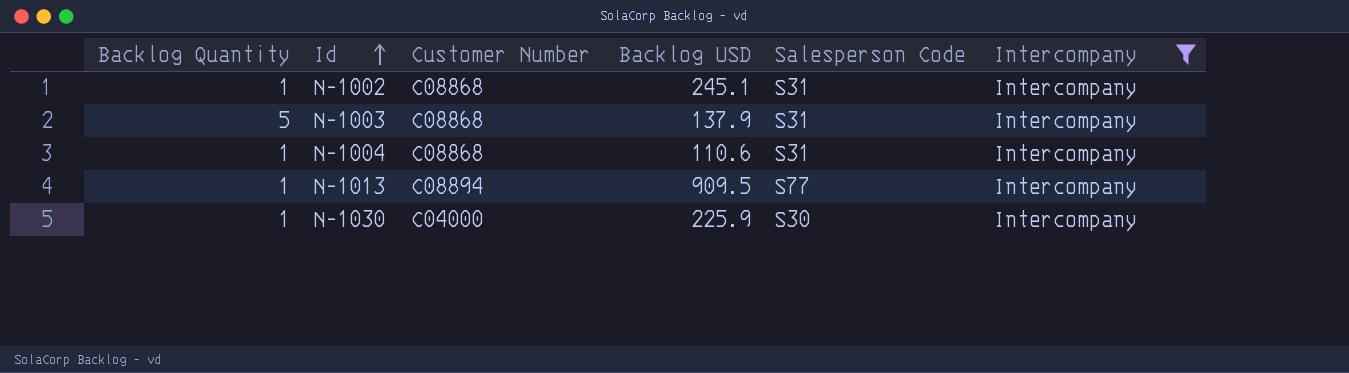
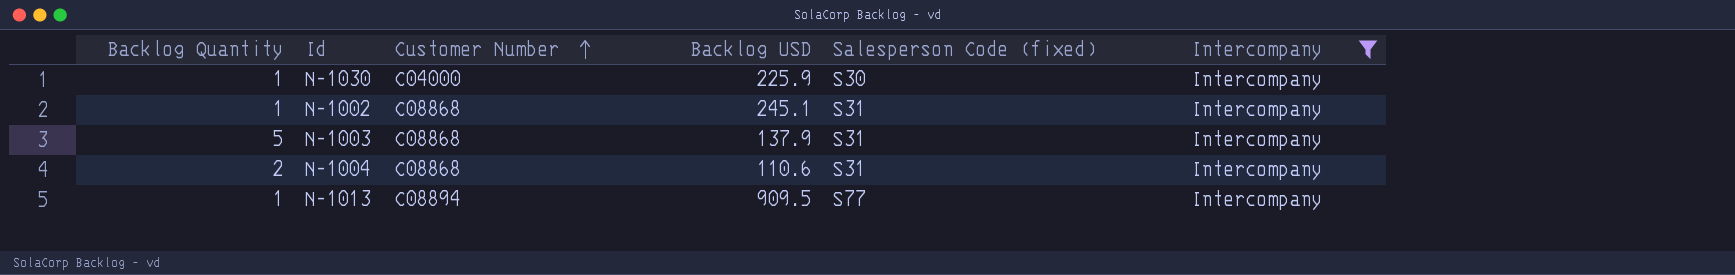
row order: Id ascending -> Customer Number ascending
column name: Salesperson Code -> Salesperson Code (fixed)
N-1004 | Backlog Quantity: 1 -> 2

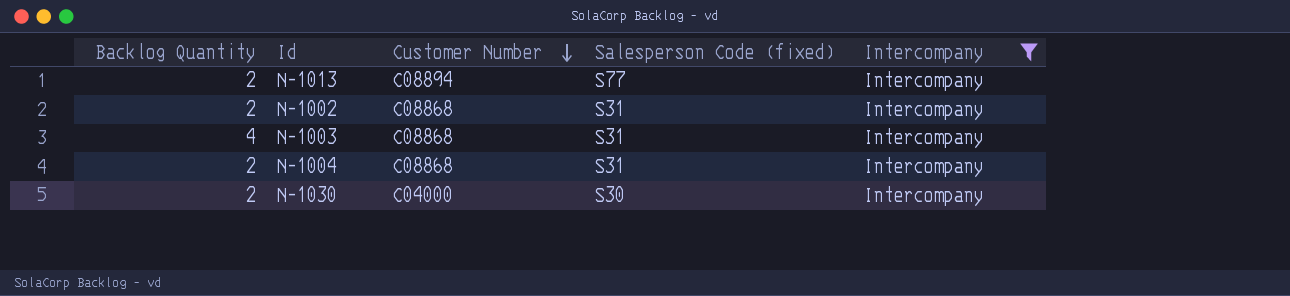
row order: Customer Number ascending -> Customer Number descending
column Backlog USD | position: 4 -> none
N-1013 | Backlog Quantity: 1 -> 2
N-1002 | Backlog Quantity: 1 -> 2
N-1003 | Backlog Quantity: 5 -> 4
N-1030 | Backlog Quantity: 1 -> 2

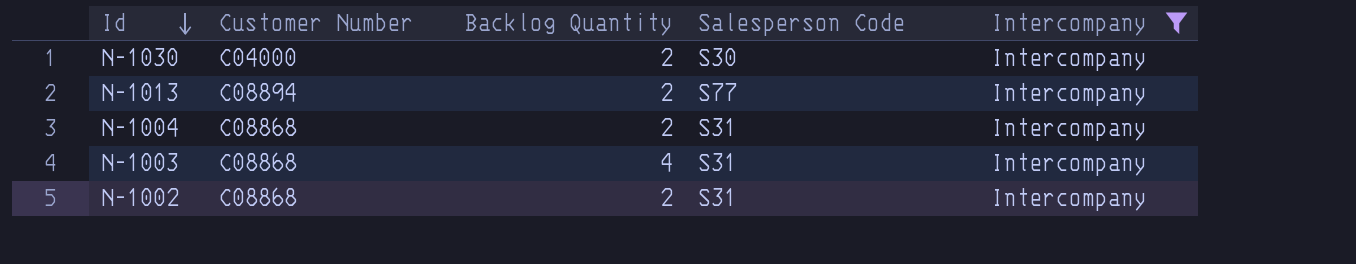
row order: Customer Number descending -> Id descending
column Backlog Quantity | position: 1 -> 3
column name: Salesperson Code (fixed) -> Salesperson Code

